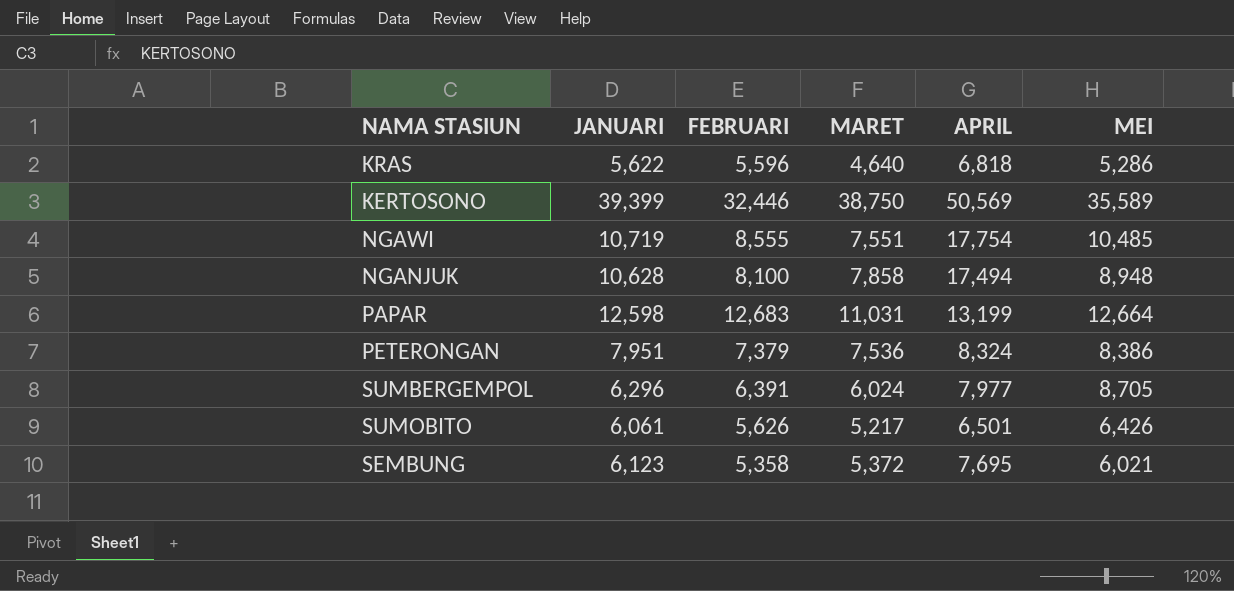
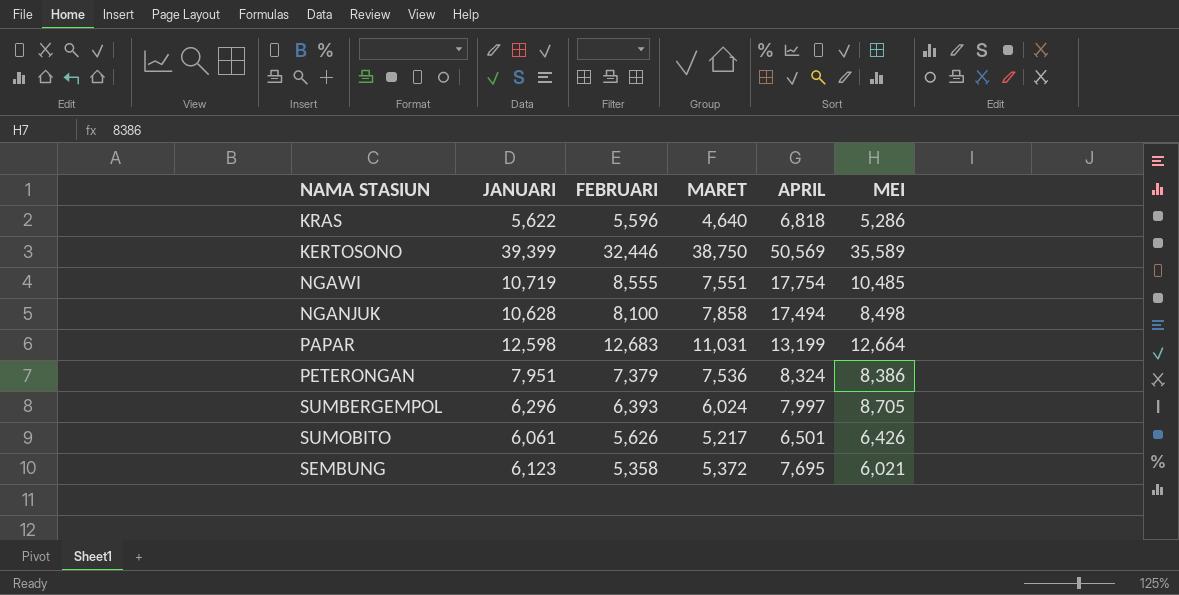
NGANJUK | MEI: 8,948 -> 8,498
SUMBERGEMPOL | FEBRUARI: 6,391 -> 6,393
SUMBERGEMPOL | APRIL: 7,977 -> 7,997

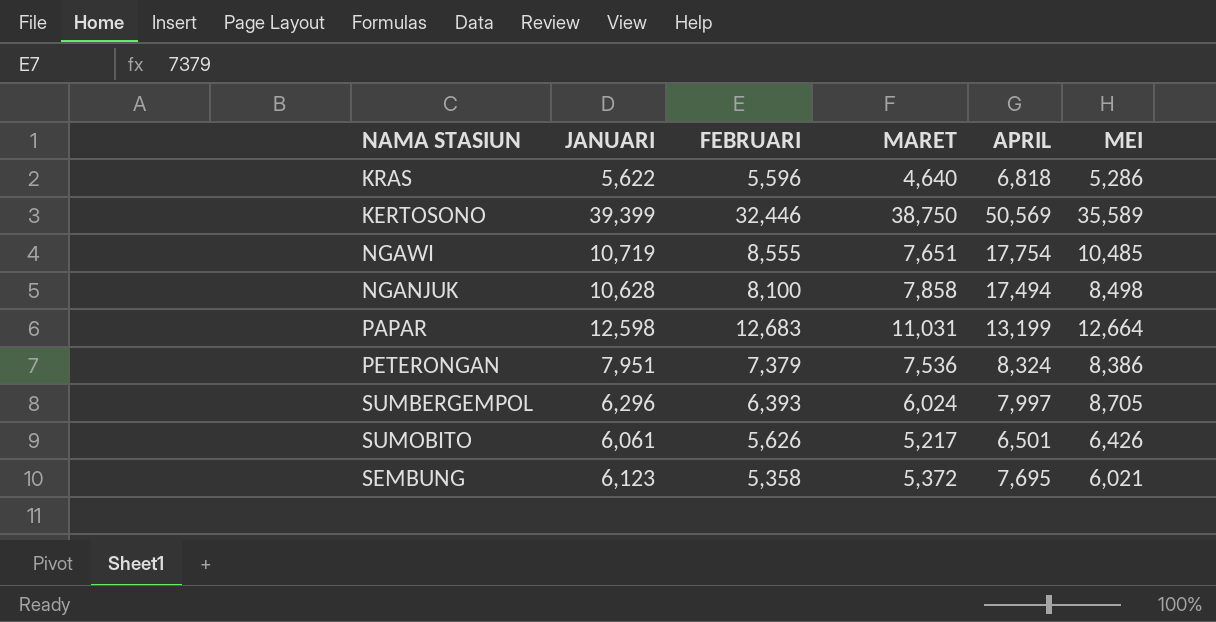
NGAWI | MARET: 7,551 -> 7,651

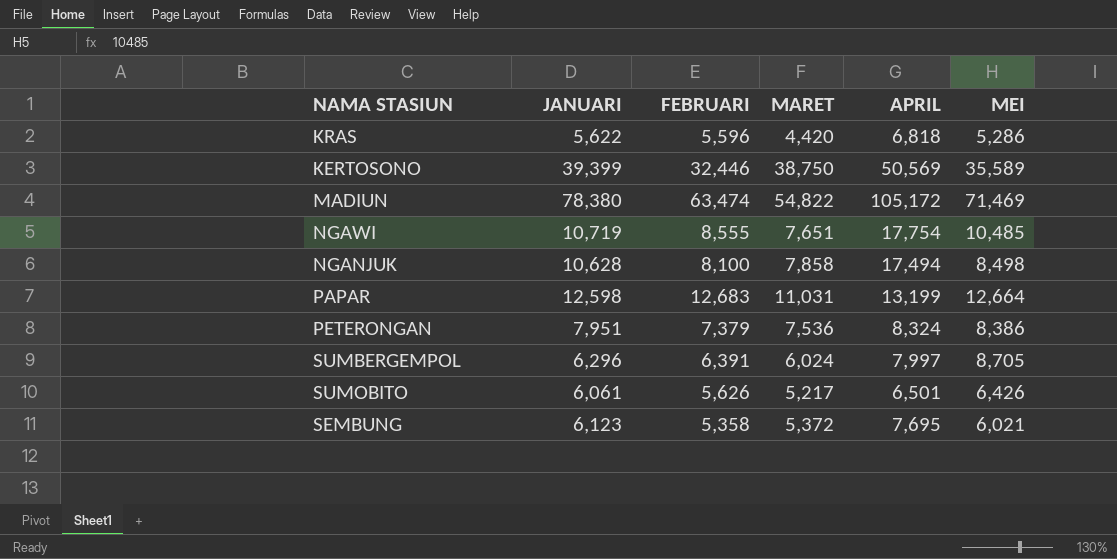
KRAS | MARET: 4,640 -> 4,420
row MADIUN: none -> 78,380 | 63,474 | 54,822 | 105,172 | 71,469
SUMBERGEMPOL | FEBRUARI: 6,393 -> 6,391

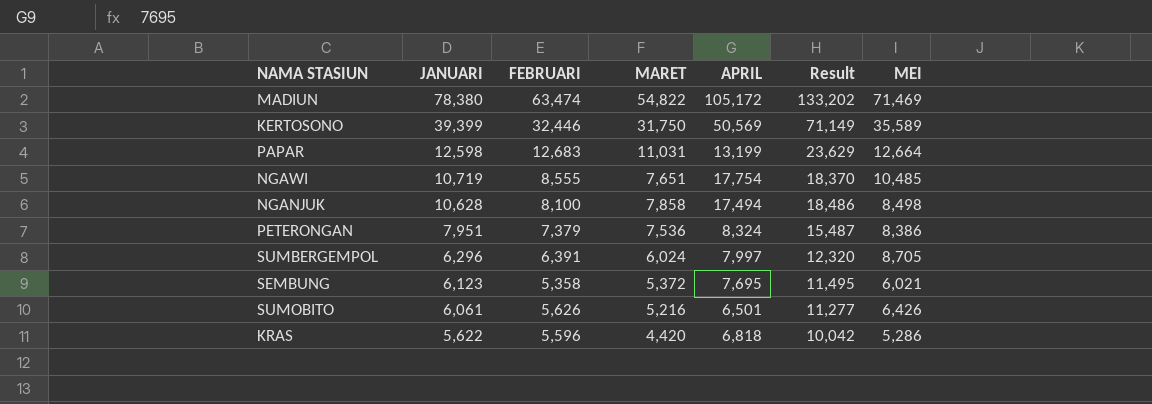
row order: none -> JANUARI descending
column Result | formula: none -> [JANUARI] + [MARET]
KERTOSONO | MARET: 38,750 -> 31,750
SUMOBITO | MARET: 5,217 -> 5,216

